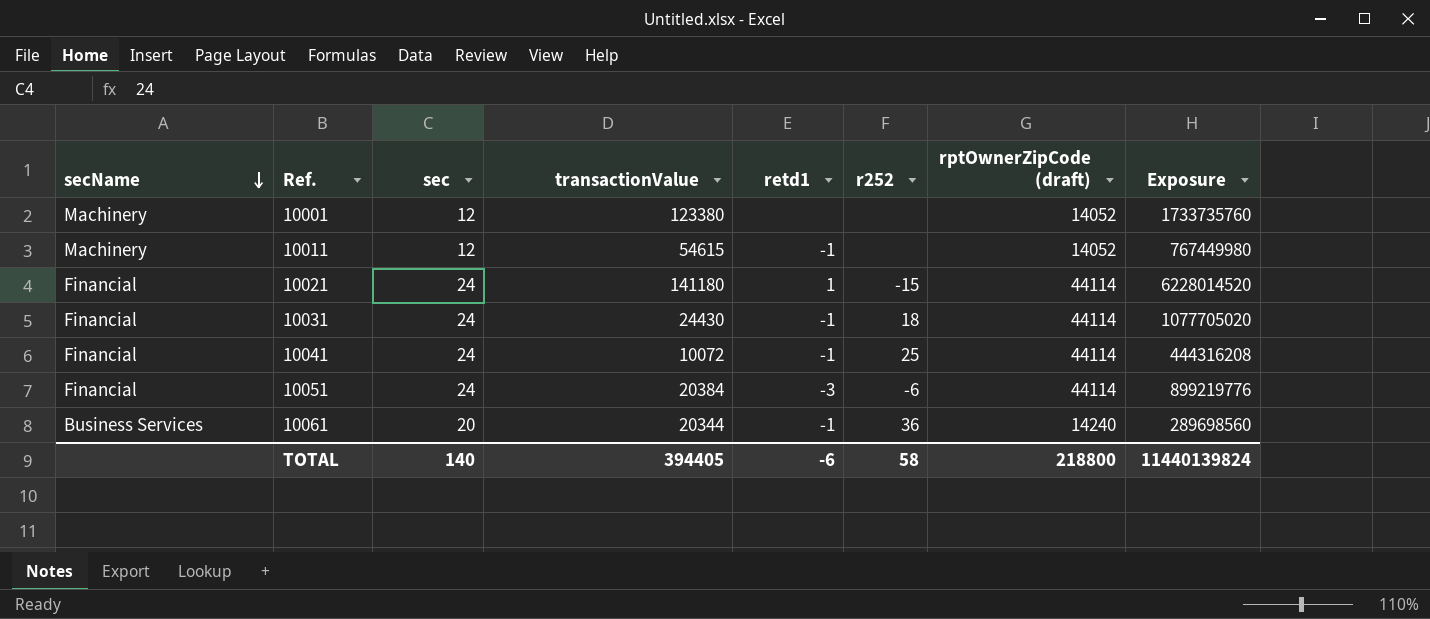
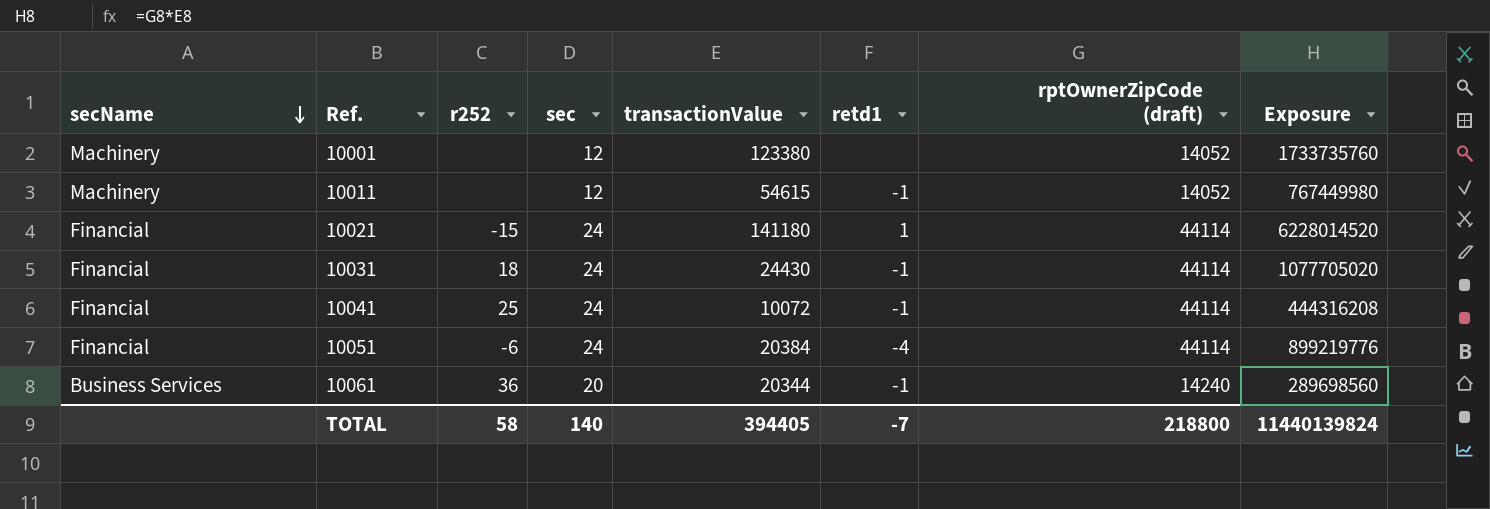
column r252 | position: 6 -> 3
10051 | retd1: -3 -> -4
TOTAL | retd1: -6 -> -7

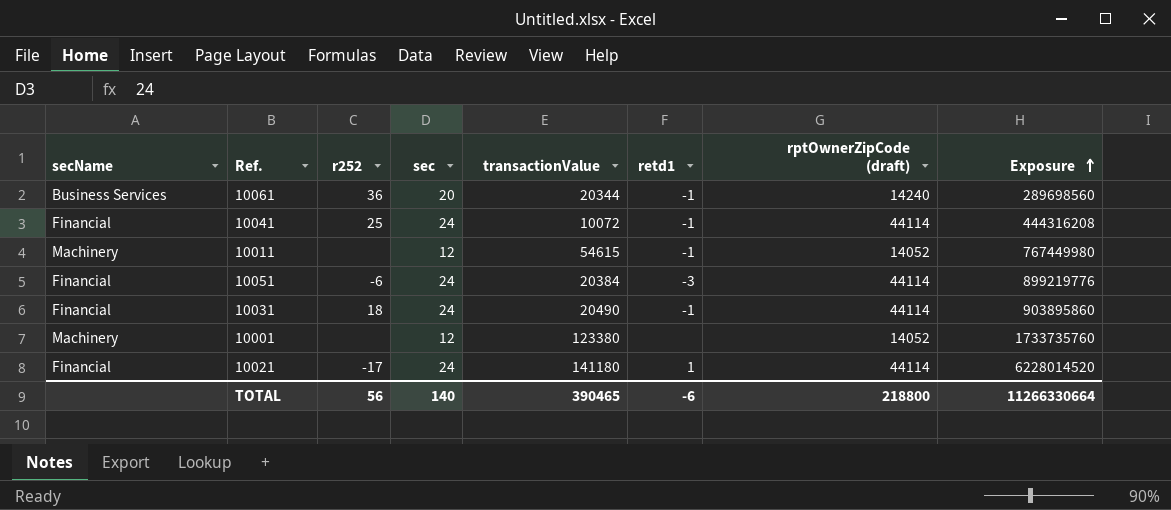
row order: secName descending -> Exposure ascending
10051 | retd1: -4 -> -3
10031 | transactionValue: 24430 -> 20490
10031 | Exposure: 1077705020 -> 903895860
10021 | r252: -15 -> -17
TOTAL | r252: 58 -> 56
TOTAL | transactionValue: 394405 -> 390465
TOTAL | retd1: -7 -> -6
TOTAL | Exposure: 11440139824 -> 11266330664

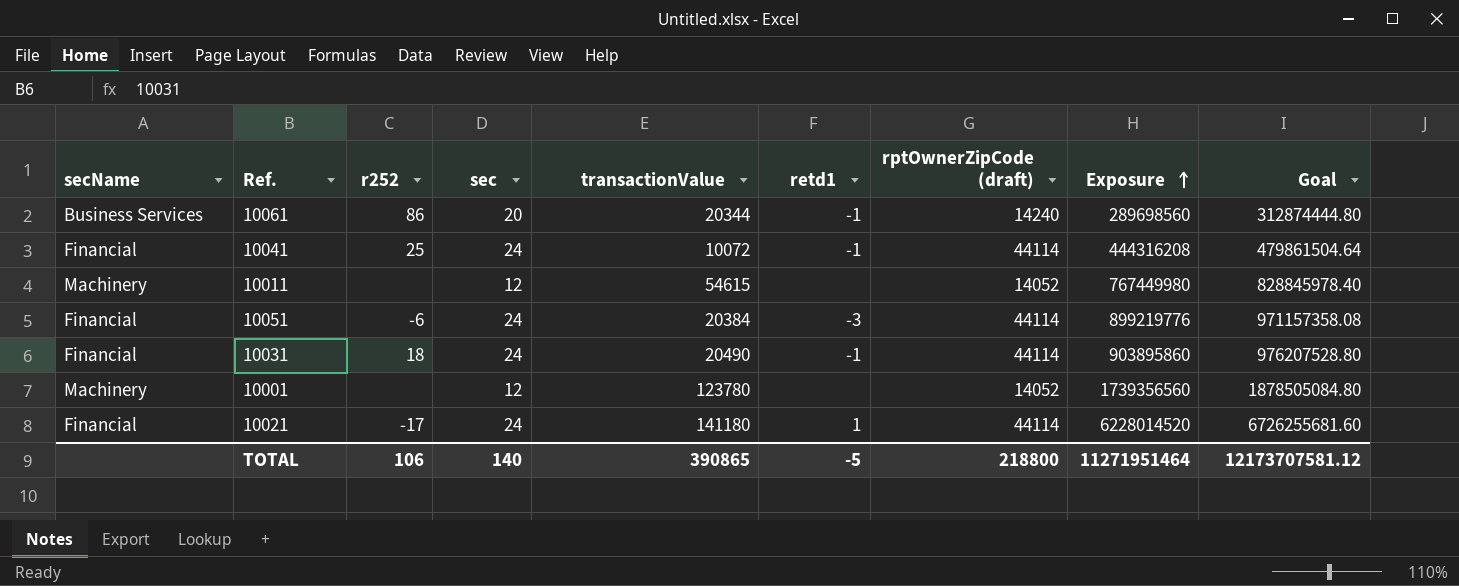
column Goal | formula: none -> [Exposure] * 1.08
10061 | r252: 36 -> 86
10011 | retd1: -1 -> none
10001 | transactionValue: 123380 -> 123780
10001 | Exposure: 1733735760 -> 1739356560
TOTAL | r252: 56 -> 106
TOTAL | transactionValue: 390465 -> 390865
TOTAL | retd1: -6 -> -5
TOTAL | Exposure: 11266330664 -> 11271951464

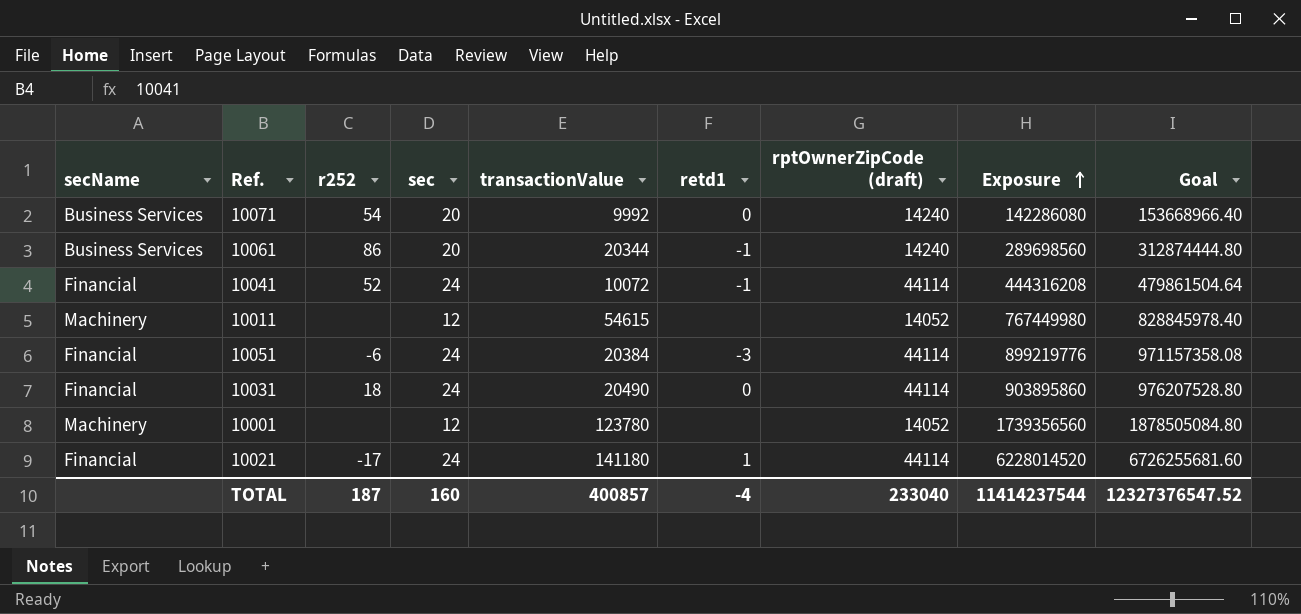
row 10071: none -> Business Services | 54 | 20 | 9992 | 0 | 14240 | 142286080 | 153668966.40
10041 | r252: 25 -> 52
10031 | retd1: -1 -> 0
TOTAL | r252: 106 -> 187
TOTAL | sec: 140 -> 160
TOTAL | transactionValue: 390865 -> 400857
TOTAL | retd1: -5 -> -4
TOTAL | rptOwnerZipCode (draft): 218800 -> 233040
TOTAL | Exposure: 11271951464 -> 11414237544
TOTAL | Goal: 12173707581.12 -> 12327376547.52

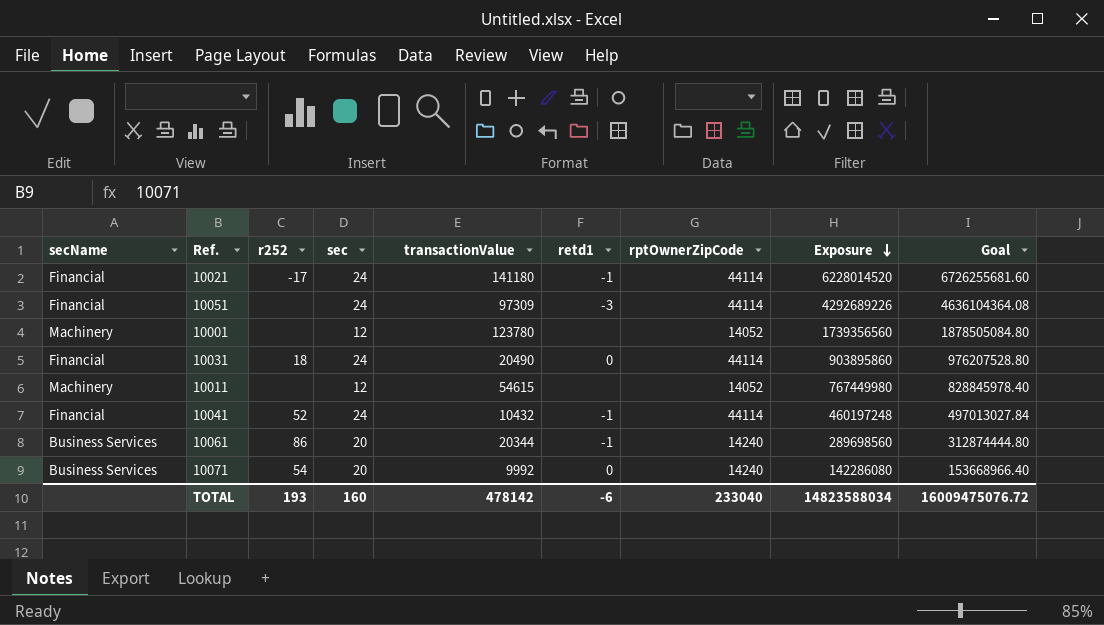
row order: Exposure ascending -> Exposure descending
column name: rptOwnerZipCode (draft) -> rptOwnerZipCode
10021 | retd1: 1 -> -1
10051 | r252: -6 -> none
10051 | transactionValue: 20384 -> 97309
10051 | Exposure: 899219776 -> 4292689226
10051 | Goal: 971157358.08 -> 4636104364.08
10041 | transactionValue: 10072 -> 10432
10041 | Exposure: 444316208 -> 460197248
10041 | Goal: 479861504.64 -> 497013027.84
TOTAL | r252: 187 -> 193
TOTAL | transactionValue: 400857 -> 478142
TOTAL | retd1: -4 -> -6
TOTAL | Exposure: 11414237544 -> 14823588034
TOTAL | Goal: 12327376547.52 -> 16009475076.72

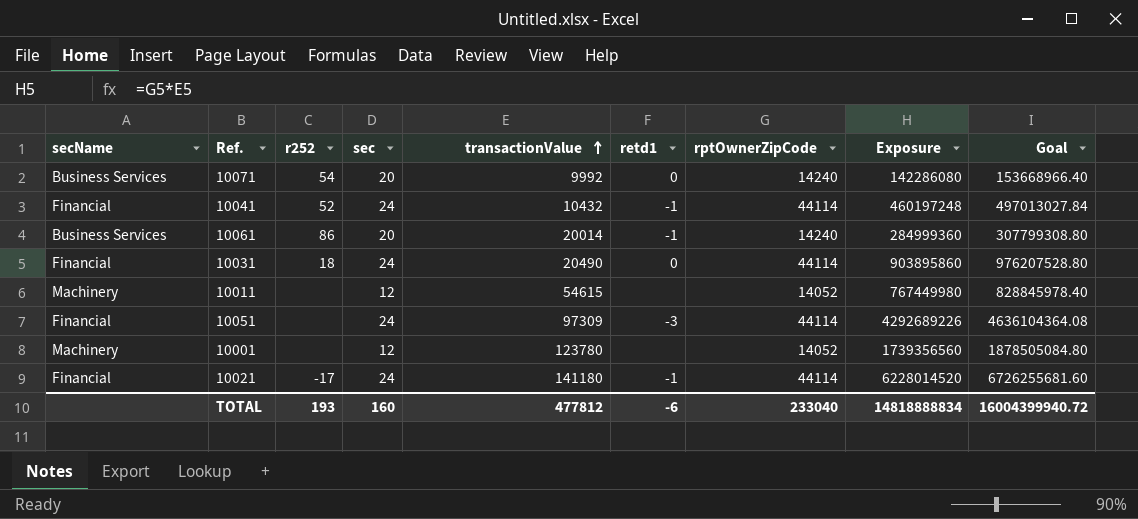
row order: Exposure descending -> transactionValue ascending
10061 | transactionValue: 20344 -> 20014
10061 | Exposure: 289698560 -> 284999360
10061 | Goal: 312874444.80 -> 307799308.80
TOTAL | transactionValue: 478142 -> 477812
TOTAL | Exposure: 14823588034 -> 14818888834
TOTAL | Goal: 16009475076.72 -> 16004399940.72

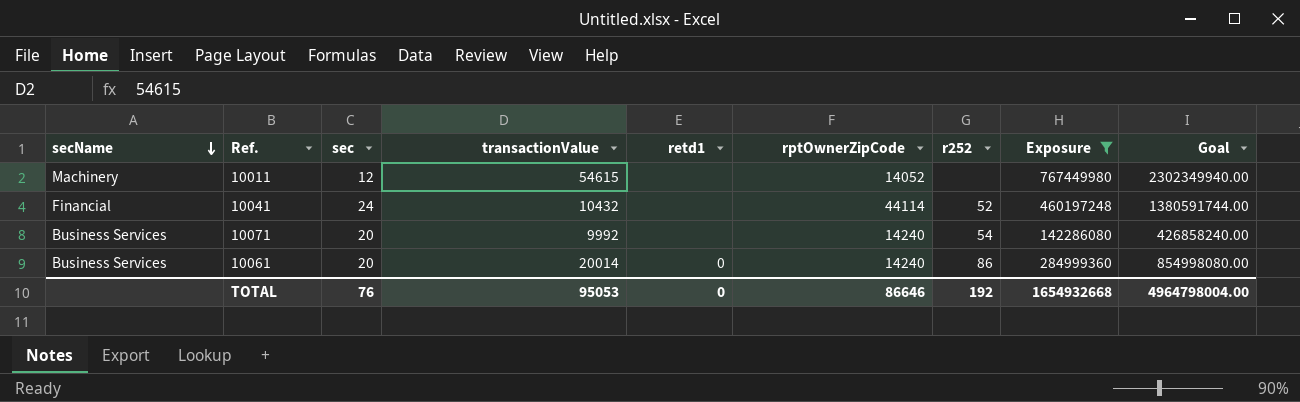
filter: none -> Exposure <= 767449980
row order: transactionValue ascending -> secName descending
column r252 | position: 3 -> 7
column Goal | formula: [Exposure] * 1.08 -> [Exposure] * 3
10041 | retd1: -1 -> none
10071 | retd1: 0 -> none
10061 | retd1: -1 -> 0
TOTAL | sec: 160 -> 76
TOTAL | transactionValue: 477812 -> 95053
TOTAL | retd1: -6 -> 0
TOTAL | rptOwnerZipCode: 233040 -> 86646
TOTAL | r252: 193 -> 192
TOTAL | Exposure: 14818888834 -> 1654932668
TOTAL | Goal: 16004399940.72 -> 4964798004.00

